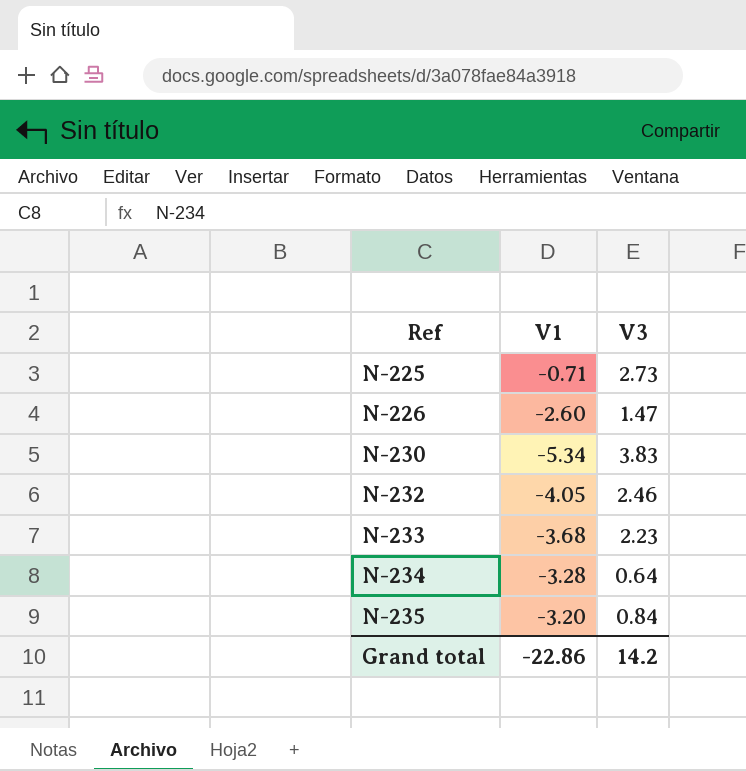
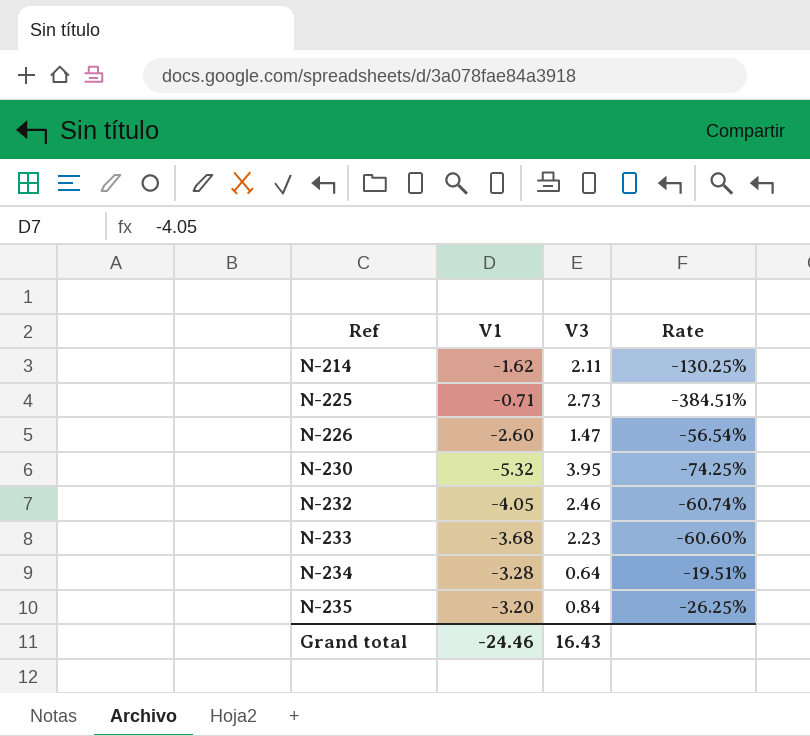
column Rate | formula: none -> [V3] / [V1]
row N-214: none -> -1.62 | 2.11 | -130.25%
N-230 | V1: -5.34 -> -5.32
N-230 | V3: 3.83 -> 3.95
Grand total | V1: -22.86 -> -24.46
Grand total | V3: 14.2 -> 16.43

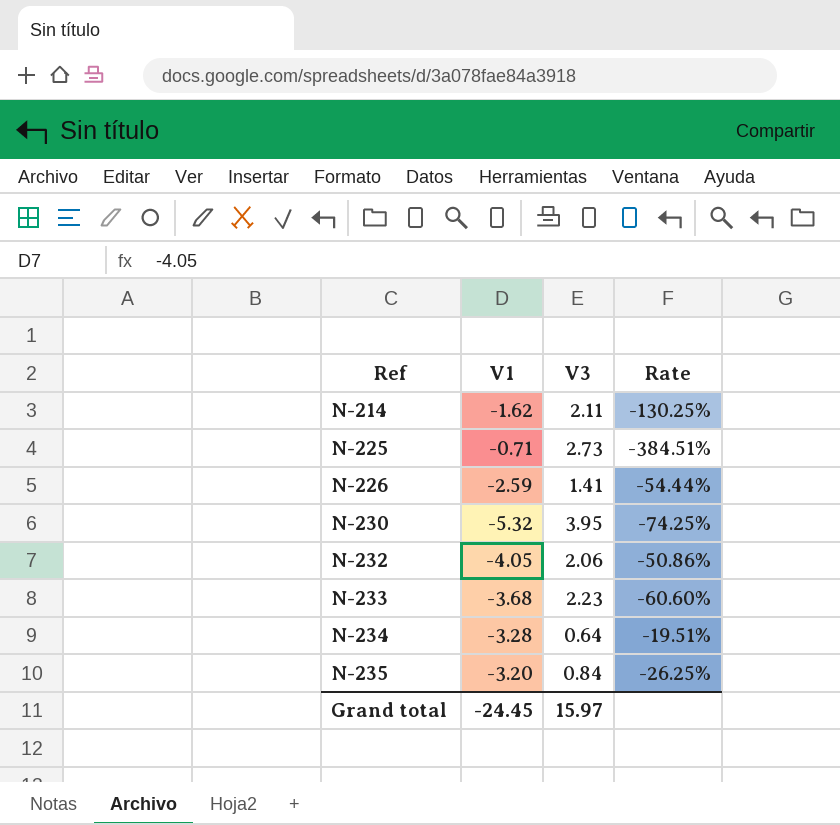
N-226 | V1: -2.60 -> -2.59
N-226 | V3: 1.47 -> 1.41
N-226 | Rate: -56.54% -> -54.44%
N-232 | V3: 2.46 -> 2.06
N-232 | Rate: -60.74% -> -50.86%
Grand total | V1: -24.46 -> -24.45
Grand total | V3: 16.43 -> 15.97

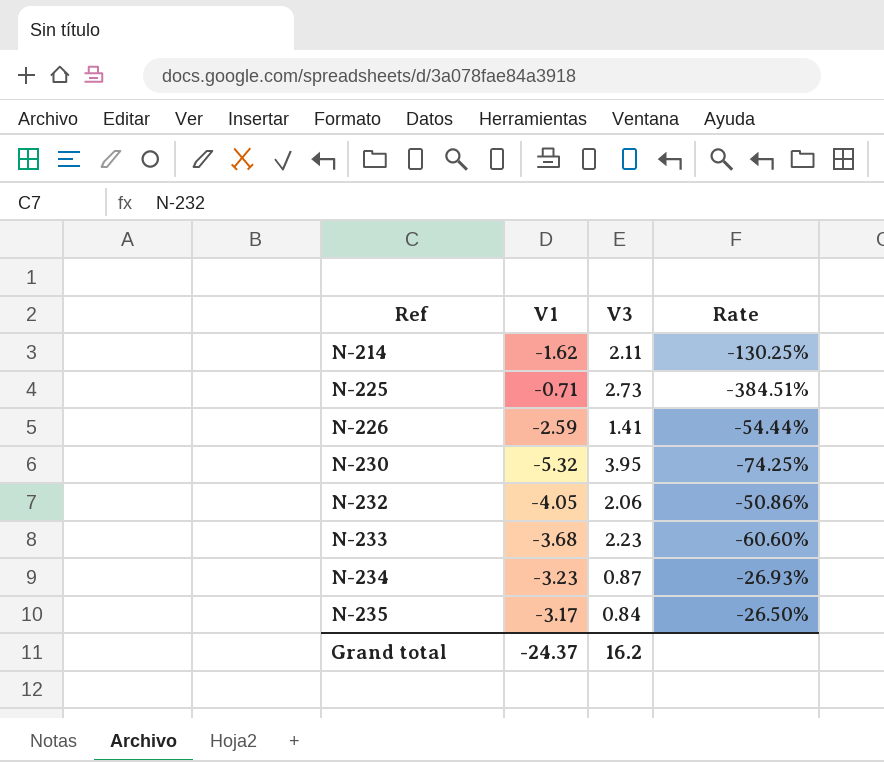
N-234 | V1: -3.28 -> -3.23
N-234 | V3: 0.64 -> 0.87
N-234 | Rate: -19.51% -> -26.93%
N-235 | V1: -3.20 -> -3.17
N-235 | Rate: -26.25% -> -26.50%
Grand total | V1: -24.45 -> -24.37
Grand total | V3: 15.97 -> 16.2

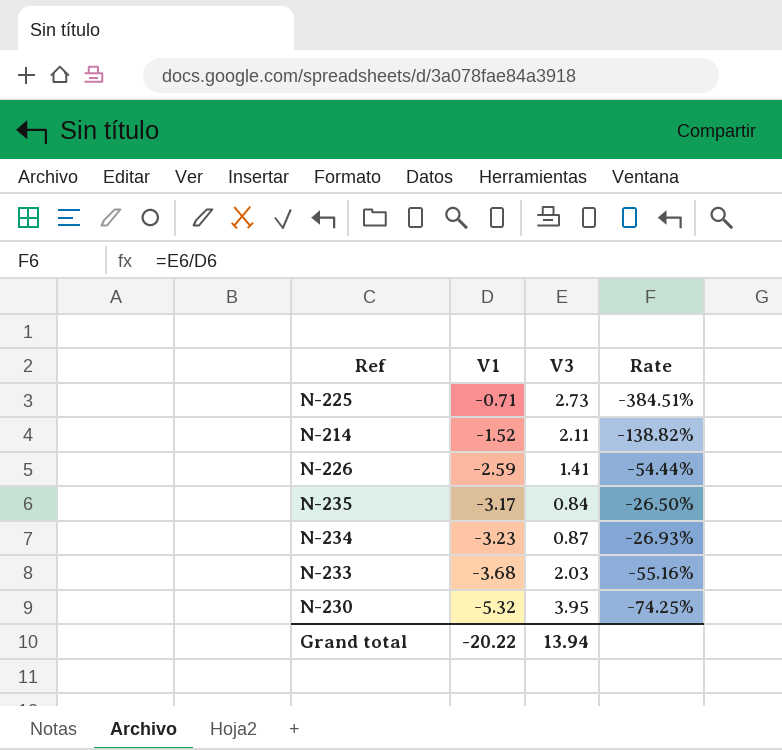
row order: Ref ascending -> V1 descending
row N-232: -4.05 | 2.06 | -50.86% -> none
N-214 | V1: -1.62 -> -1.52
N-214 | Rate: -130.25% -> -138.82%
N-233 | V3: 2.23 -> 2.03
N-233 | Rate: -60.60% -> -55.16%
Grand total | V1: -24.37 -> -20.22
Grand total | V3: 16.2 -> 13.94

